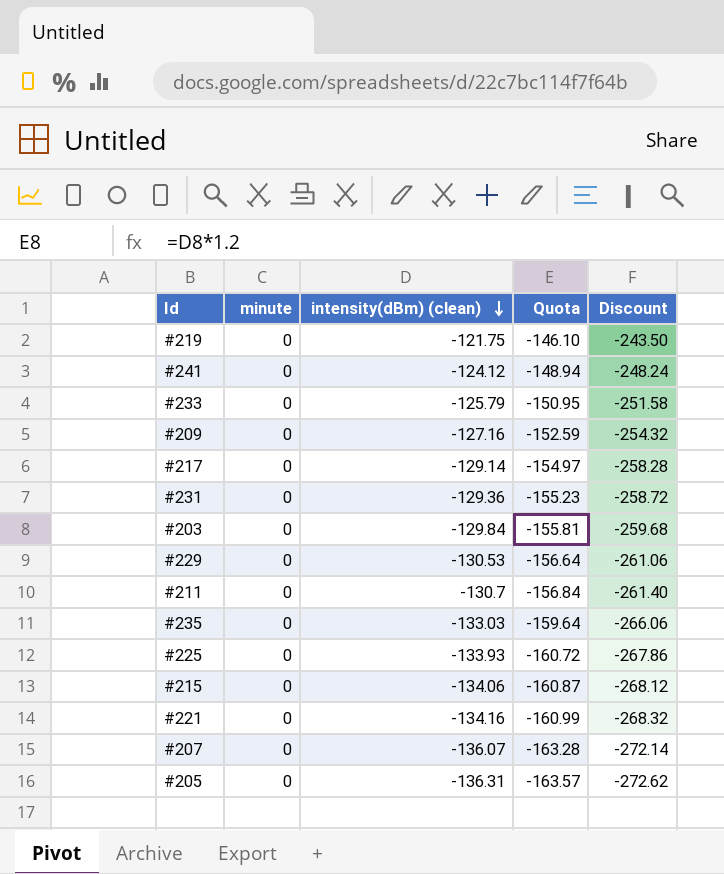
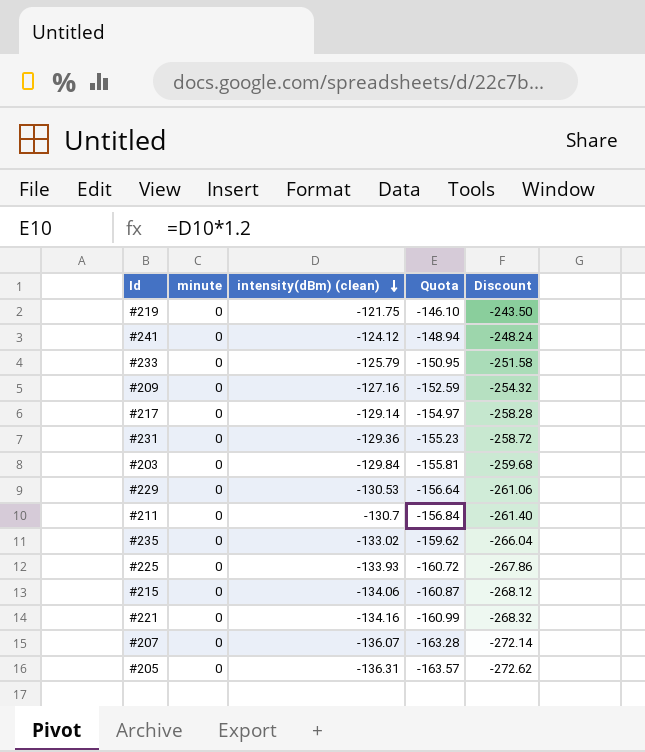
#235 | intensity(dBm) (clean): -133.03 -> -133.02
#235 | Quota: -159.64 -> -159.62
#235 | Discount: -266.06 -> -266.04

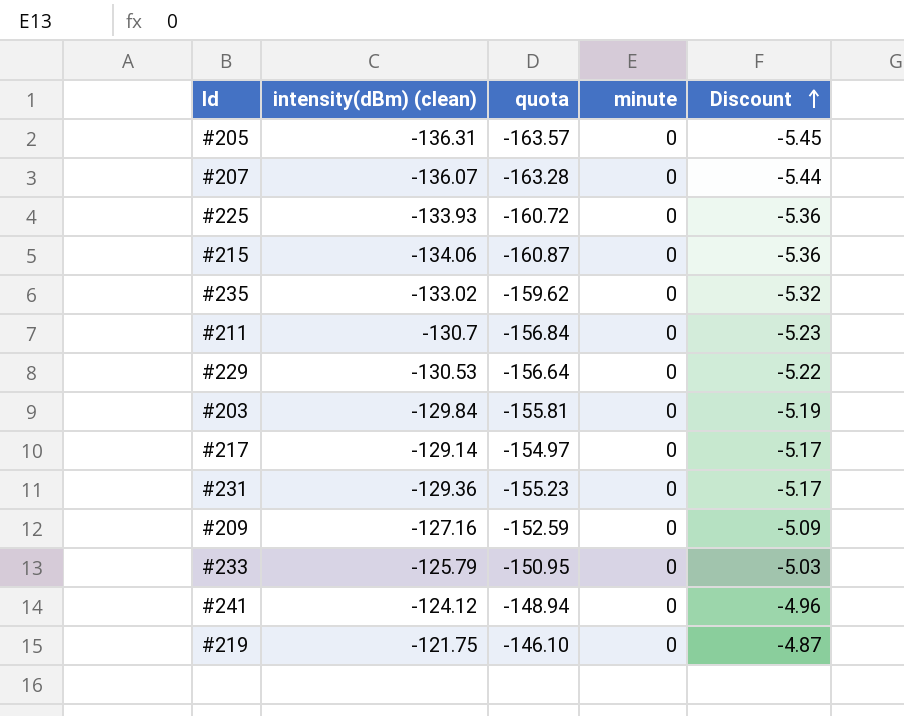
row order: intensity(dBm) (clean) descending -> Discount ascending
column name: Quota -> quota
column minute | position: 2 -> 4
column Discount | formula: [intensity(dBm) (clean)] * 2 -> [intensity(dBm) (clean)] * 0.04
row #221: 0 | -134.16 | -160.99 | -268.32 -> none

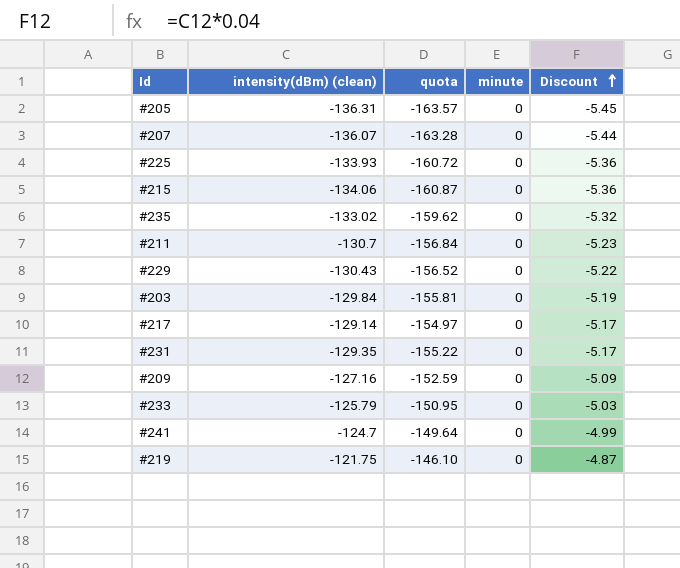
#229 | intensity(dBm) (clean): -130.53 -> -130.43
#229 | quota: -156.64 -> -156.52
#231 | intensity(dBm) (clean): -129.36 -> -129.35
#231 | quota: -155.23 -> -155.22
#241 | intensity(dBm) (clean): -124.12 -> -124.7
#241 | quota: -148.94 -> -149.64
#241 | Discount: -4.96 -> -4.99

